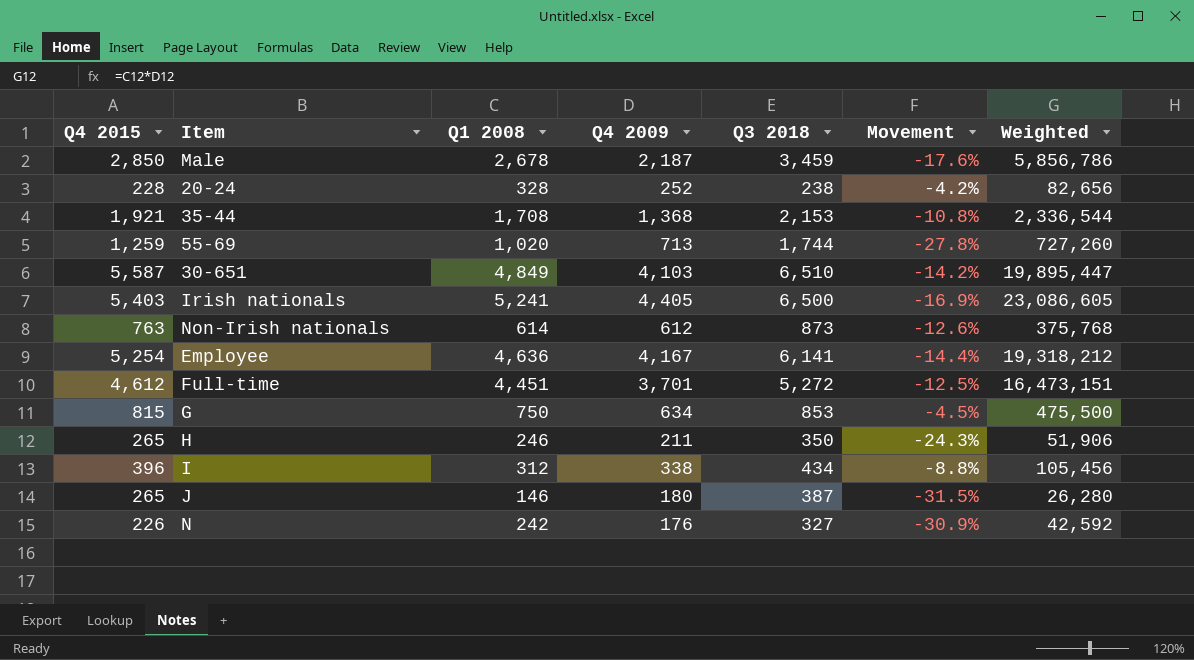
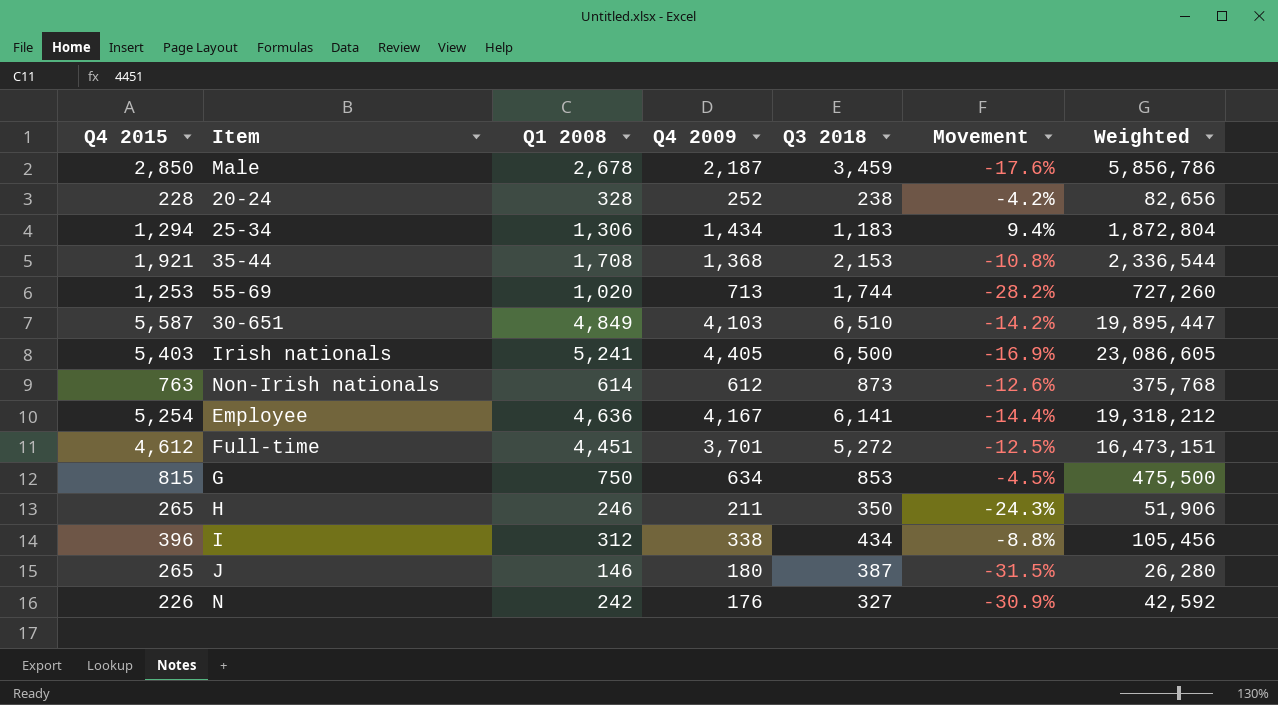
row 25-34: none -> 1,294 | 1,306 | 1,434 | 1,183 | 9.4% | 1,872,804
55-69 | Q4 2015: 1,259 -> 1,253
55-69 | Movement: -27.8% -> -28.2%

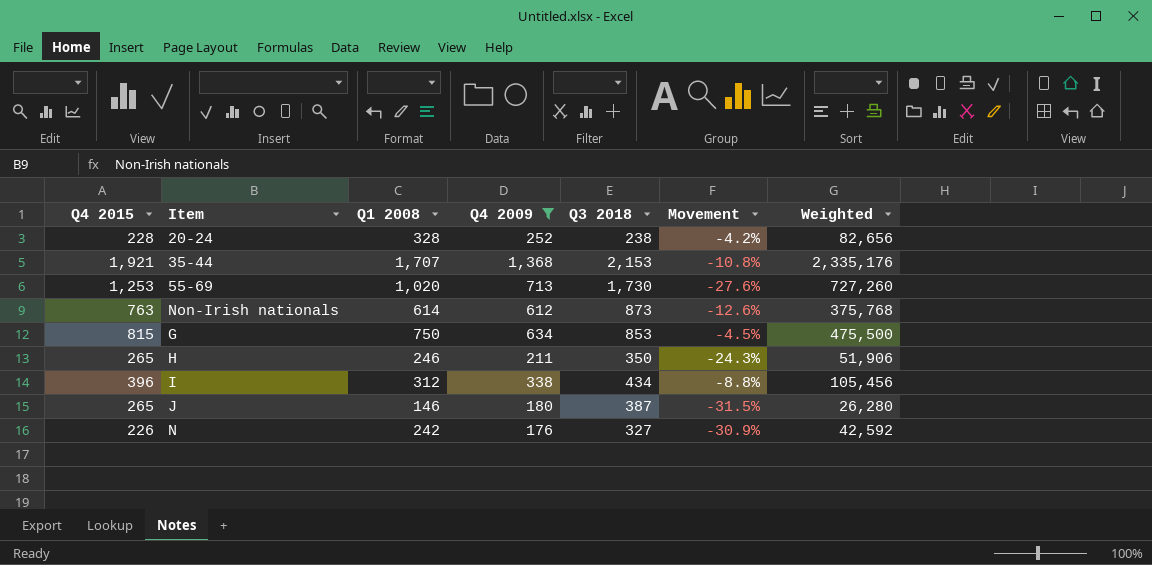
filter: none -> Q4 2009 <= 1,368
35-44 | Q1 2008: 1,708 -> 1,707
35-44 | Weighted: 2,336,544 -> 2,335,176
55-69 | Q3 2018: 1,744 -> 1,730
55-69 | Movement: -28.2% -> -27.6%

